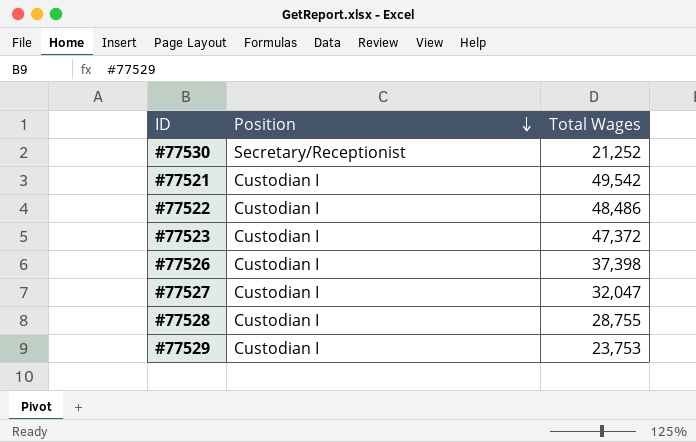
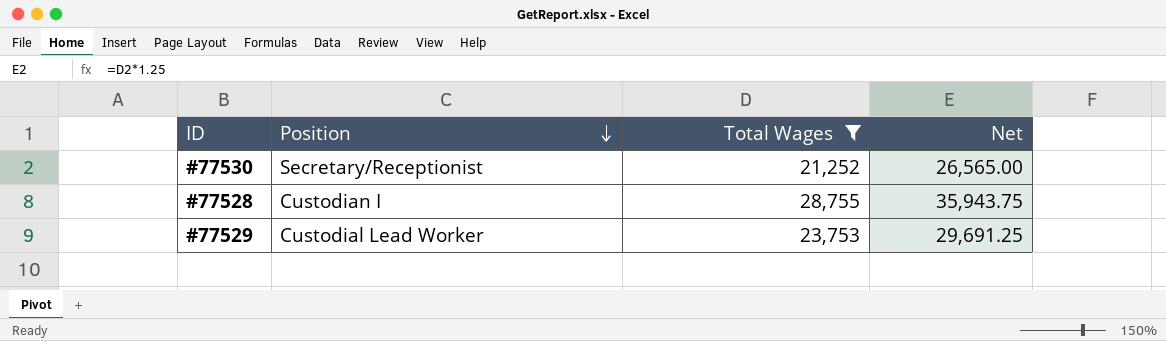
filter: none -> Total Wages <= 28,755
column Net | formula: none -> [Total Wages] * 1.25
#77529 | Position: Custodian I -> Custodial Lead Worker

